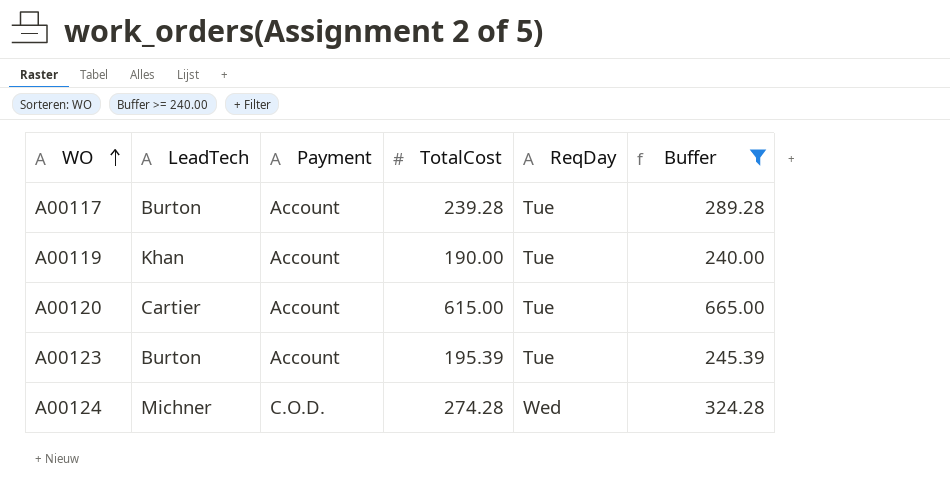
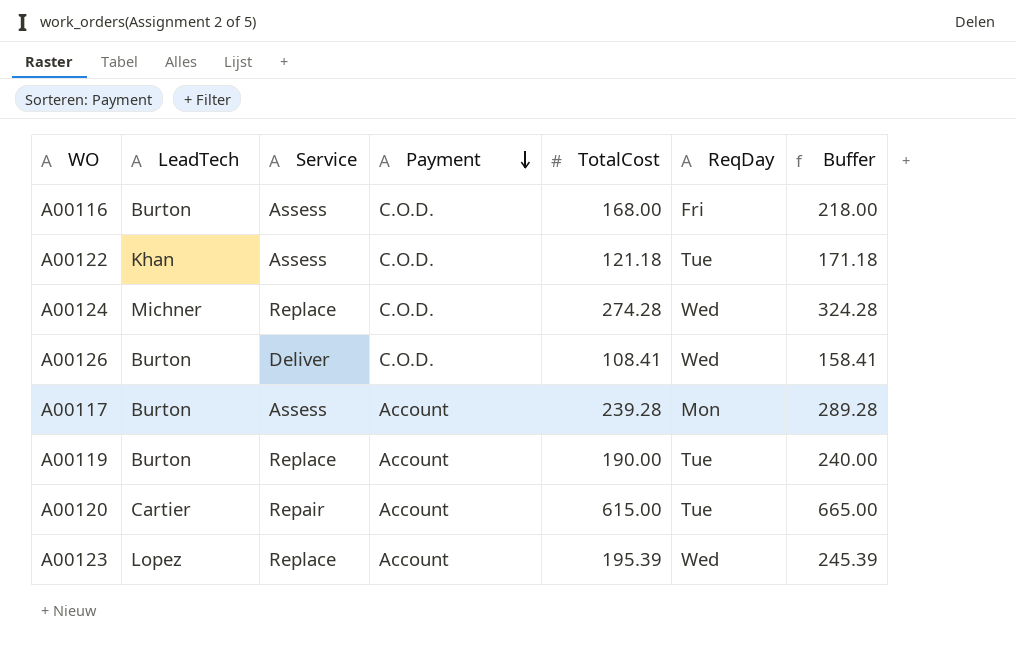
filter: Buffer >= 240.00 -> none
row order: WO ascending -> Payment descending
column Service | position: none -> 3
A00117 | ReqDay: Tue -> Mon
A00119 | LeadTech: Khan -> Burton
A00123 | LeadTech: Burton -> Lopez
A00123 | ReqDay: Tue -> Wed

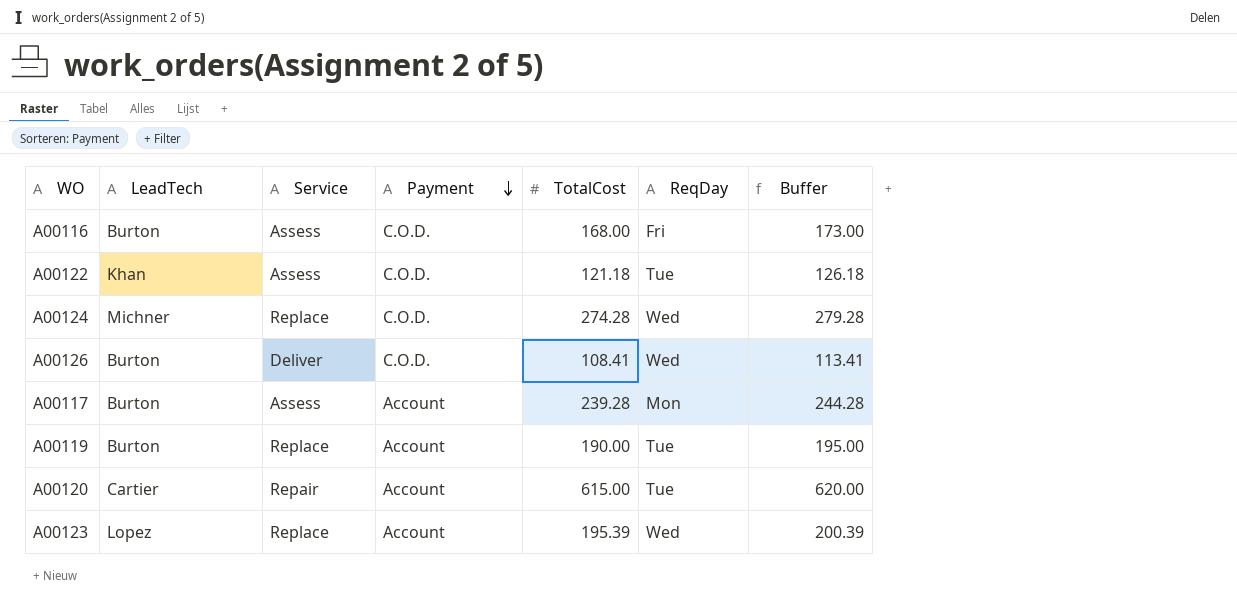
column Buffer | formula: [TotalCost] + 50 -> [TotalCost] + 5

